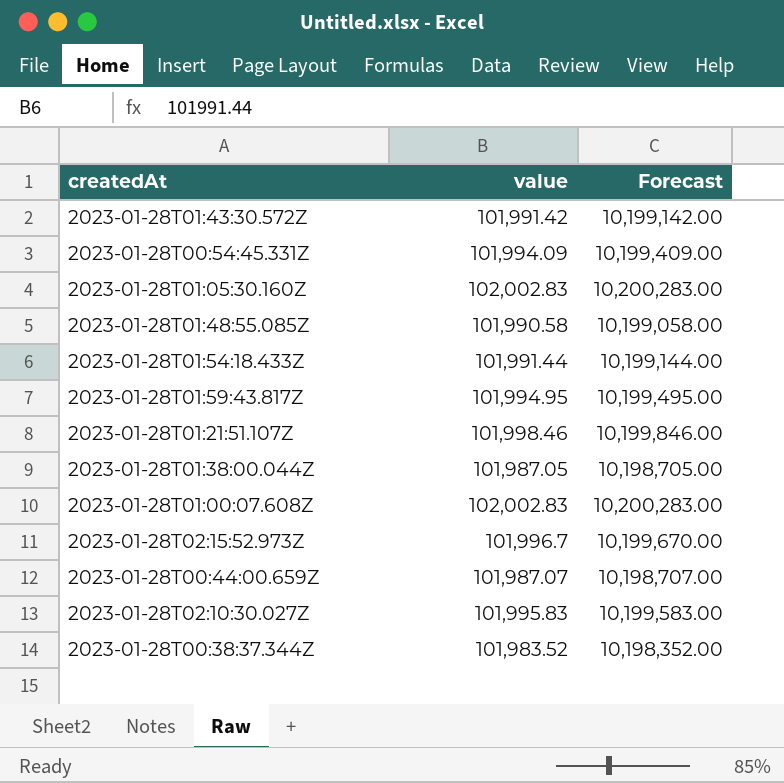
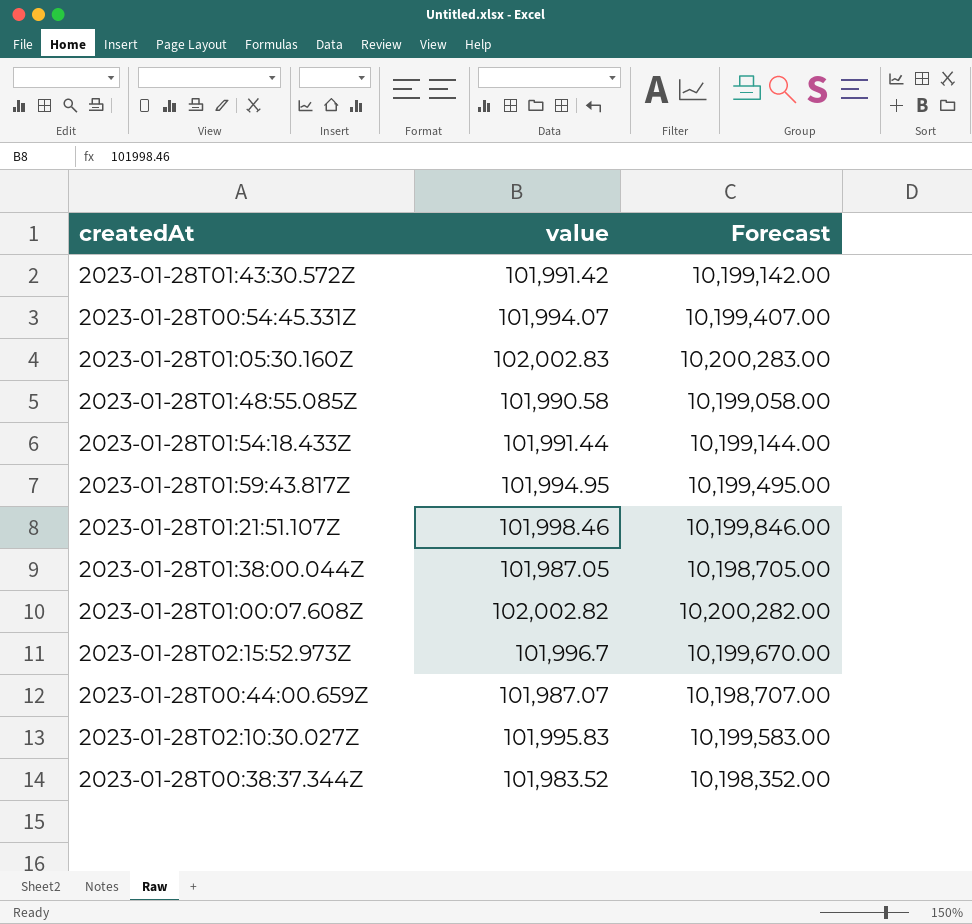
2023-01-28T00:54:45.331Z | value: 101,994.09 -> 101,994.07
2023-01-28T00:54:45.331Z | Forecast: 10,199,409.00 -> 10,199,407.00
2023-01-28T01:00:07.608Z | value: 102,002.83 -> 102,002.82
2023-01-28T01:00:07.608Z | Forecast: 10,200,283.00 -> 10,200,282.00

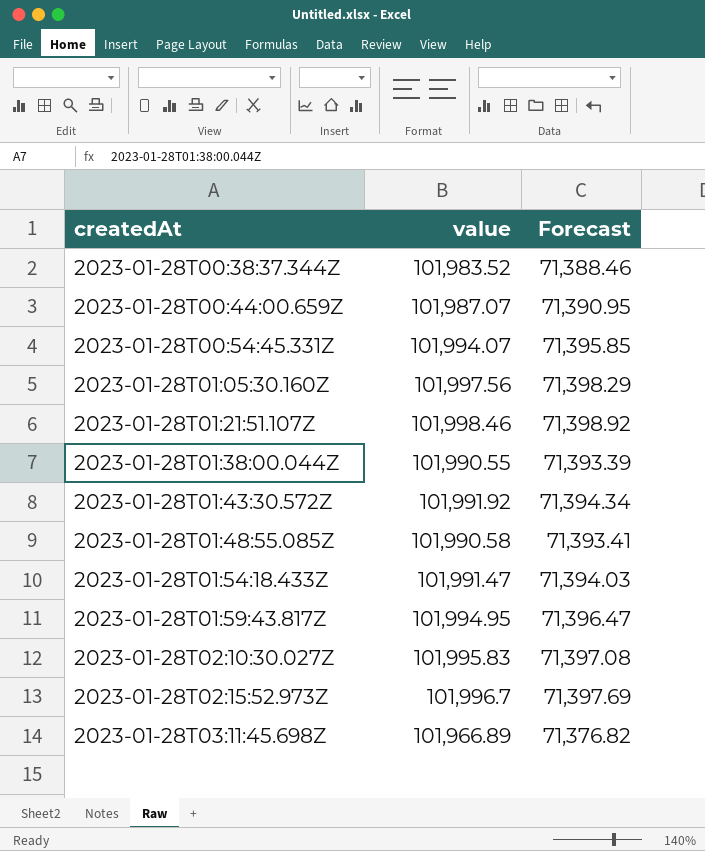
row order: none -> createdAt ascending
column Forecast | formula: [value] * 100 -> [value] * 0.7
row 2023-01-28T01:00:07.608Z: 102,002.82 | 10,200,282.00 -> none
2023-01-28T01:05:30.160Z | value: 102,002.83 -> 101,997.56
2023-01-28T01:38:00.044Z | value: 101,987.05 -> 101,990.55
2023-01-28T01:43:30.572Z | value: 101,991.42 -> 101,991.92
2023-01-28T01:54:18.433Z | value: 101,991.44 -> 101,991.47
row 2023-01-28T03:11:45.698Z: none -> 101,966.89 | 71,376.82

